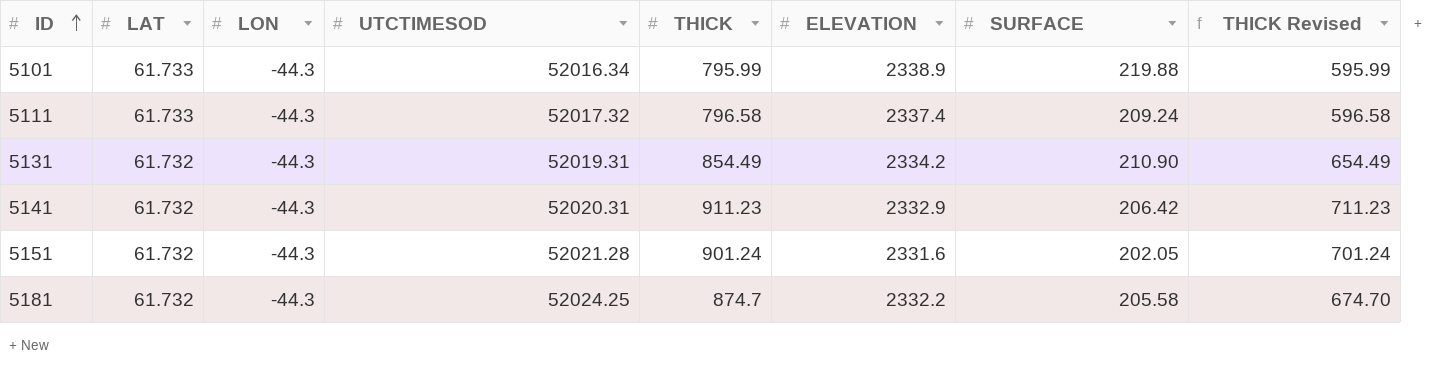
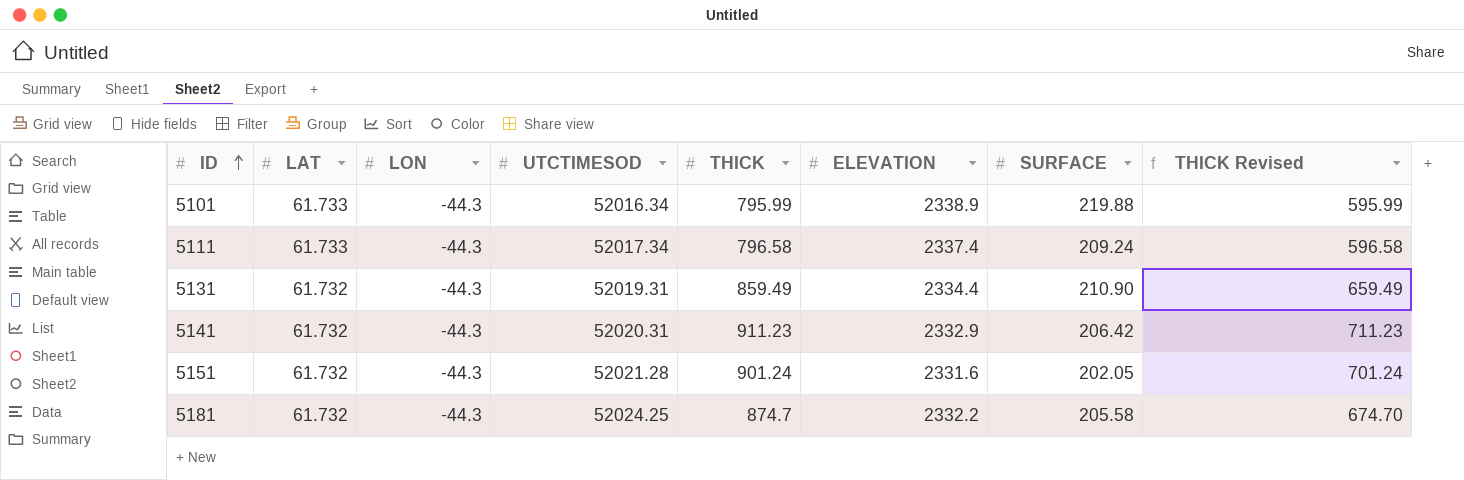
5111 | UTCTIMESOD: 52017.32 -> 52017.34
5131 | THICK: 854.49 -> 859.49
5131 | ELEVATION: 2334.2 -> 2334.4
5131 | THICK Revised: 654.49 -> 659.49

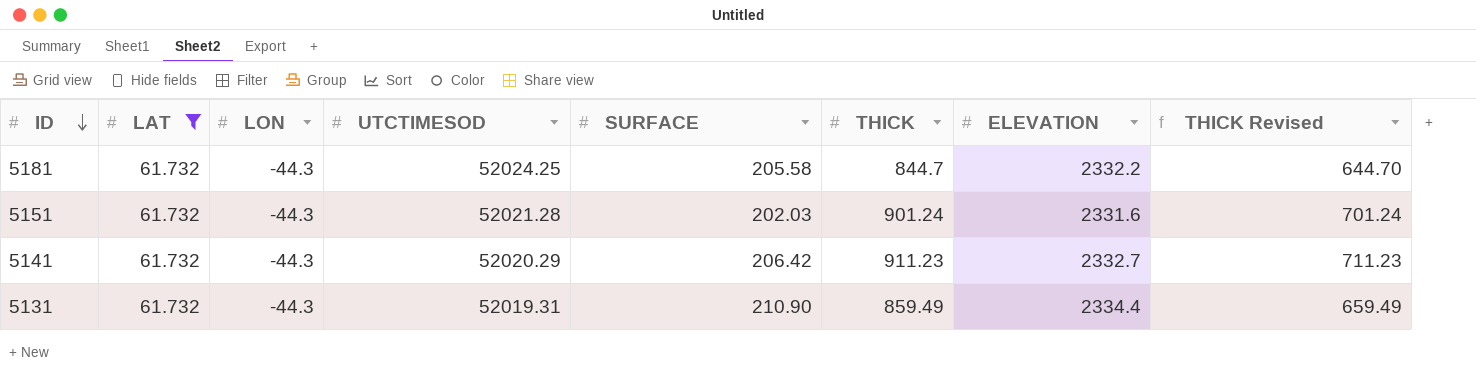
filter: none -> LAT = 61.732
row order: ID ascending -> ID descending
column SURFACE | position: 7 -> 5
5181 | THICK: 874.7 -> 844.7
5181 | THICK Revised: 674.70 -> 644.70
5151 | SURFACE: 202.05 -> 202.03
5141 | UTCTIMESOD: 52020.31 -> 52020.29
5141 | ELEVATION: 2332.9 -> 2332.7

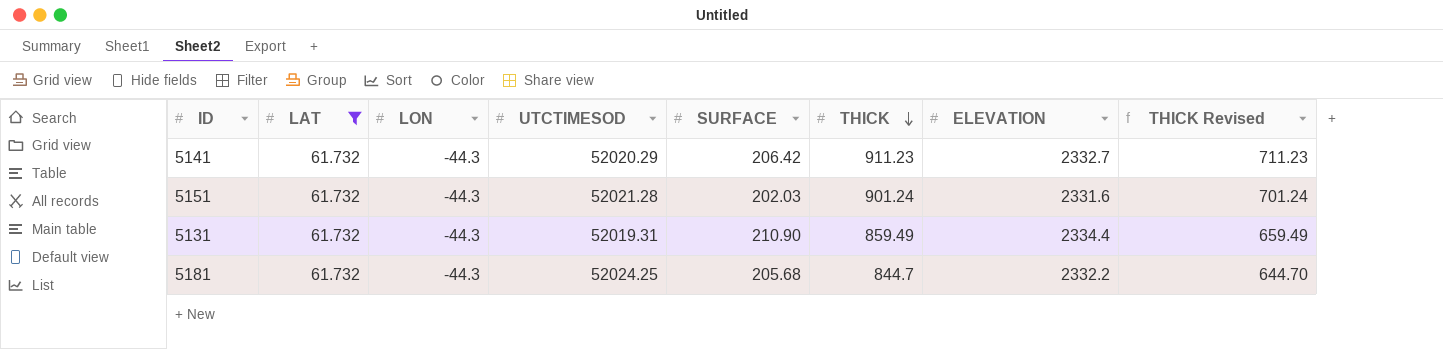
row order: ID descending -> THICK descending
5181 | SURFACE: 205.58 -> 205.68

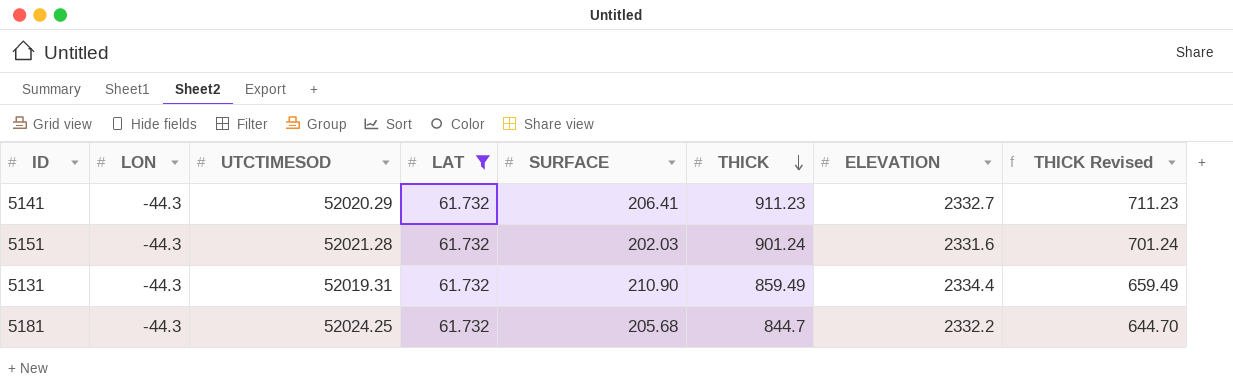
column LAT | position: 2 -> 4
5141 | SURFACE: 206.42 -> 206.41

